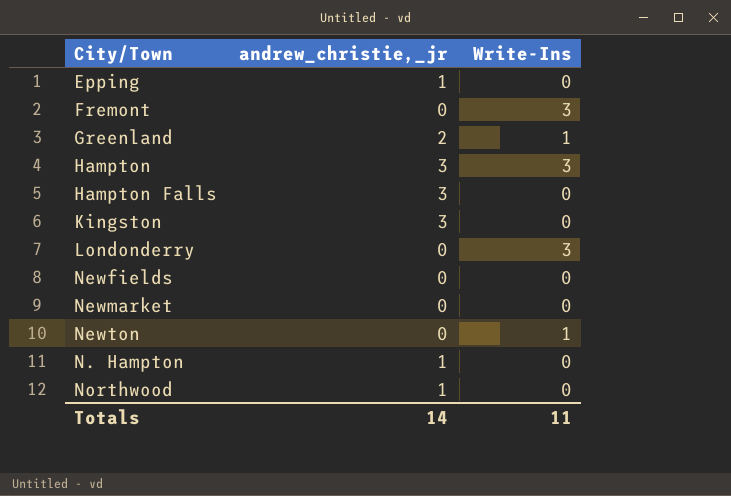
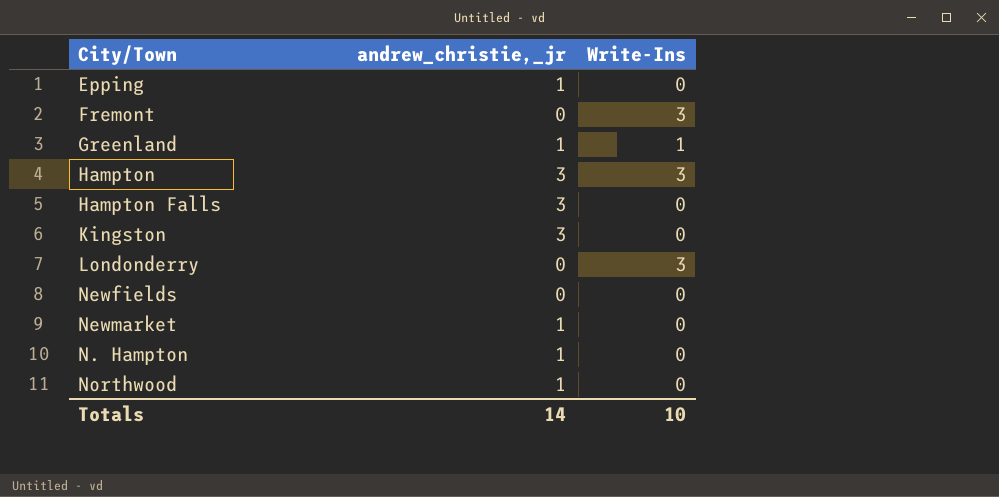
row Newton: 0 | 1 -> none
Greenland | andrew_christie,_jr: 2 -> 1
Newmarket | andrew_christie,_jr: 0 -> 1
Totals | Write-Ins: 11 -> 10

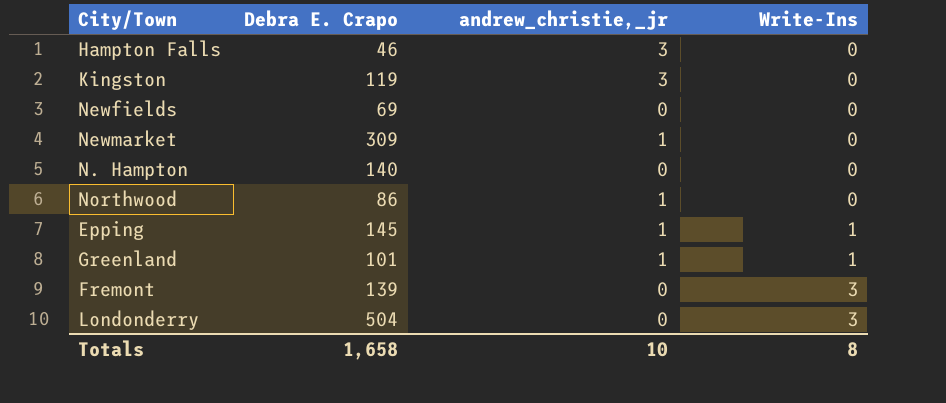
row order: none -> Write-Ins ascending
column Debra E. Crapo | position: none -> 2
row Hampton: 3 | 3 -> none
N. Hampton | andrew_christie,_jr: 1 -> 0
Epping | Write-Ins: 0 -> 1
Totals | andrew_christie,_jr: 14 -> 10
Totals | Write-Ins: 10 -> 8

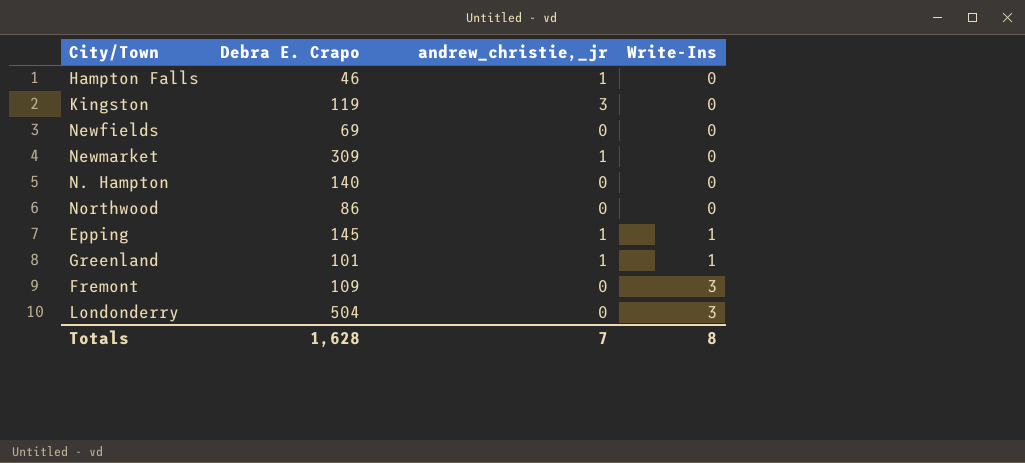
Hampton Falls | andrew_christie,_jr: 3 -> 1
Northwood | andrew_christie,_jr: 1 -> 0
Fremont | Debra E. Crapo: 139 -> 109
Totals | Debra E. Crapo: 1,658 -> 1,628
Totals | andrew_christie,_jr: 10 -> 7

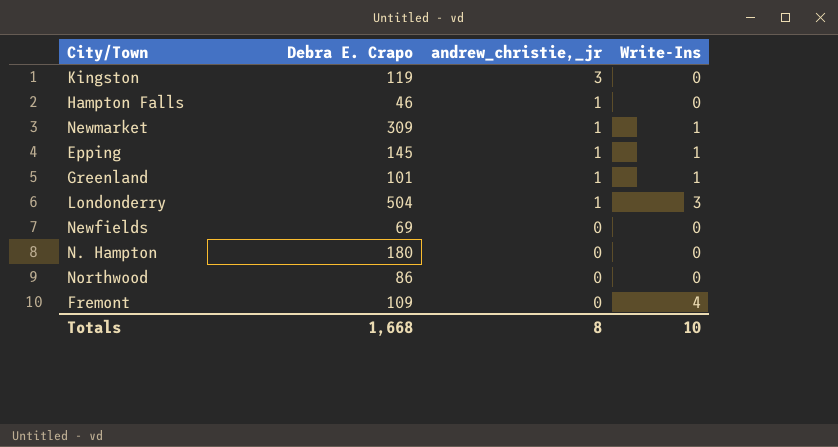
row order: Write-Ins ascending -> andrew_christie,_jr descending
Newmarket | Write-Ins: 0 -> 1
Londonderry | andrew_christie,_jr: 0 -> 1
N. Hampton | Debra E. Crapo: 140 -> 180
Fremont | Write-Ins: 3 -> 4
Totals | Debra E. Crapo: 1,628 -> 1,668
Totals | andrew_christie,_jr: 7 -> 8
Totals | Write-Ins: 8 -> 10

